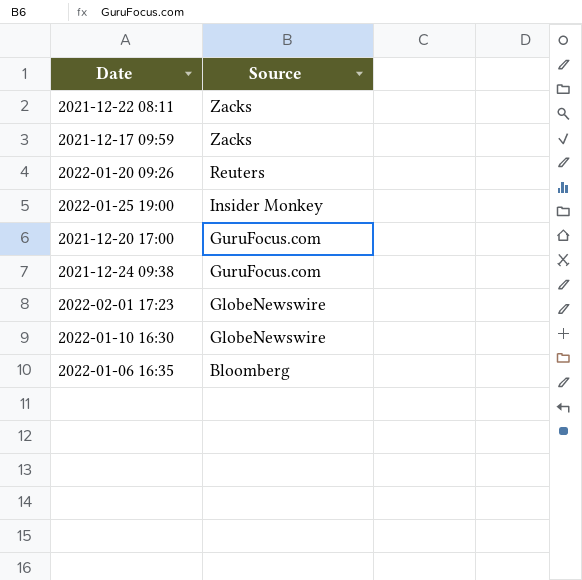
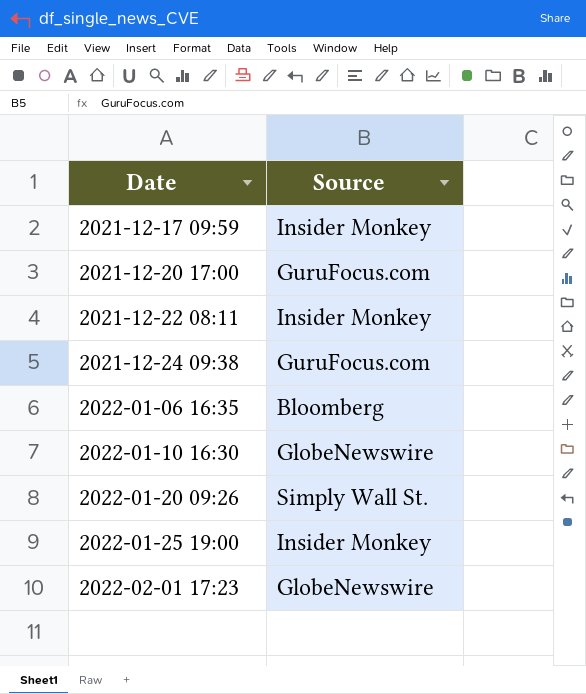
row order: Source descending -> Date ascending
2021-12-17 09:59 | Source: Zacks -> Insider Monkey
2021-12-22 08:11 | Source: Zacks -> Insider Monkey
2022-01-20 09:26 | Source: Reuters -> Simply Wall St.

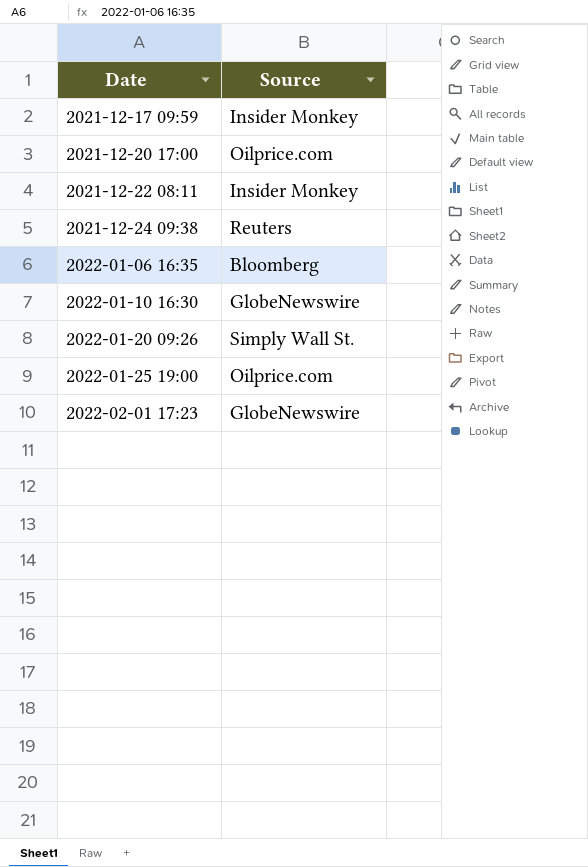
2021-12-20 17:00 | Source: GuruFocus.com -> Oilprice.com
2021-12-24 09:38 | Source: GuruFocus.com -> Reuters
2022-01-25 19:00 | Source: Insider Monkey -> Oilprice.com

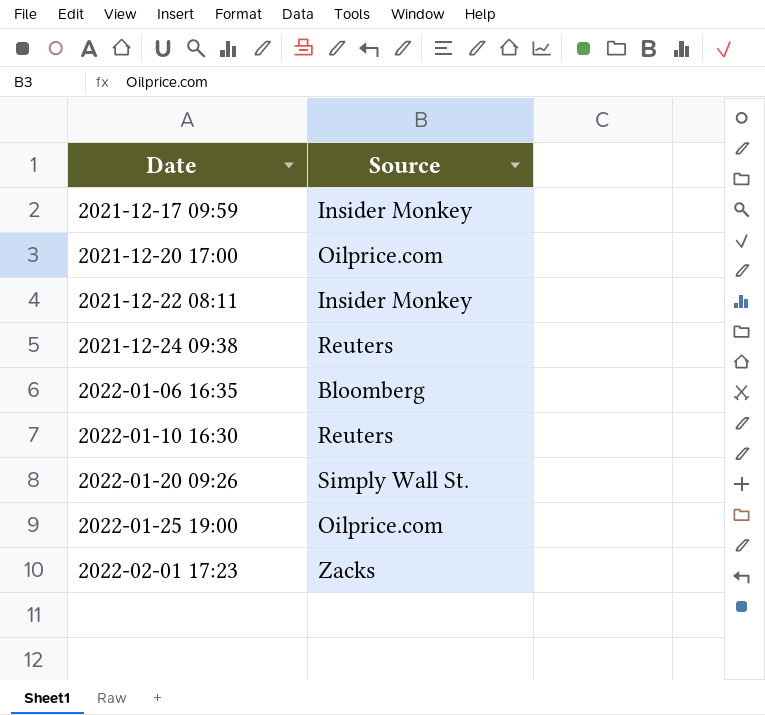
2022-01-10 16:30 | Source: GlobeNewswire -> Reuters
2022-02-01 17:23 | Source: GlobeNewswire -> Zacks

